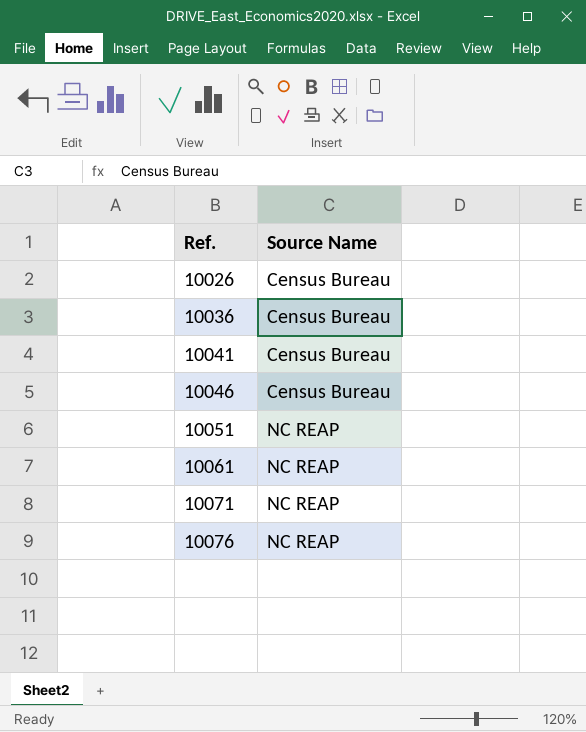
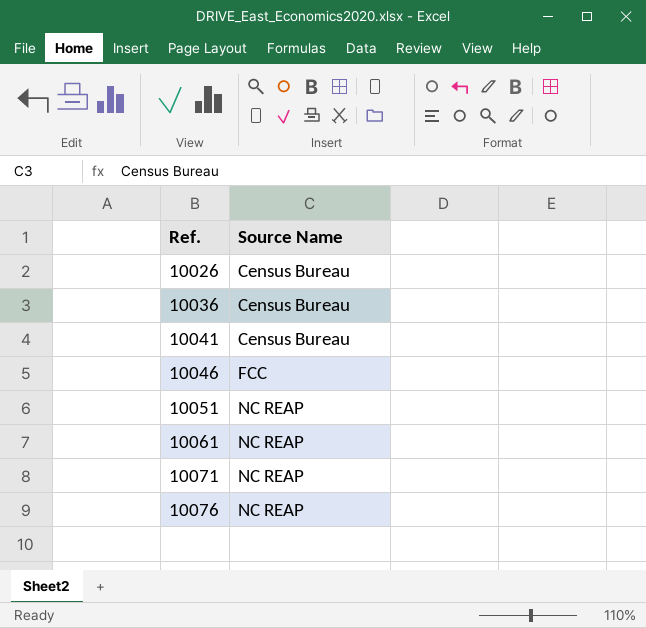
10046 | Source Name: Census Bureau -> FCC

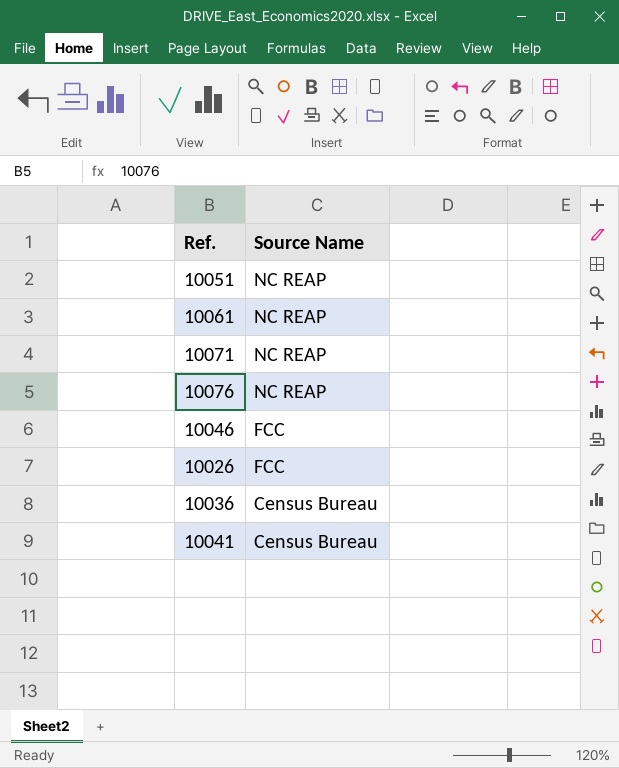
row order: Ref. ascending -> Source Name descending
10026 | Source Name: Census Bureau -> FCC

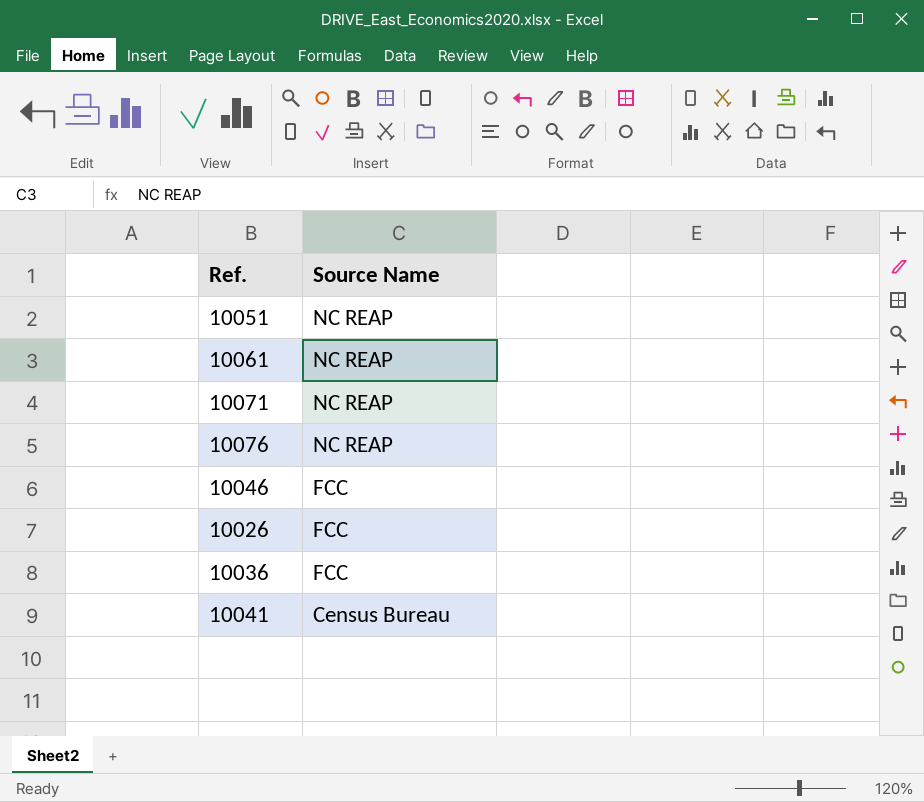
10036 | Source Name: Census Bureau -> FCC

